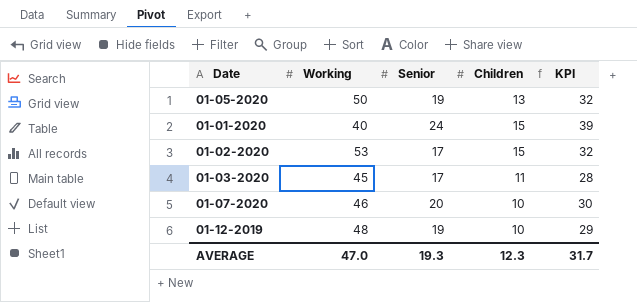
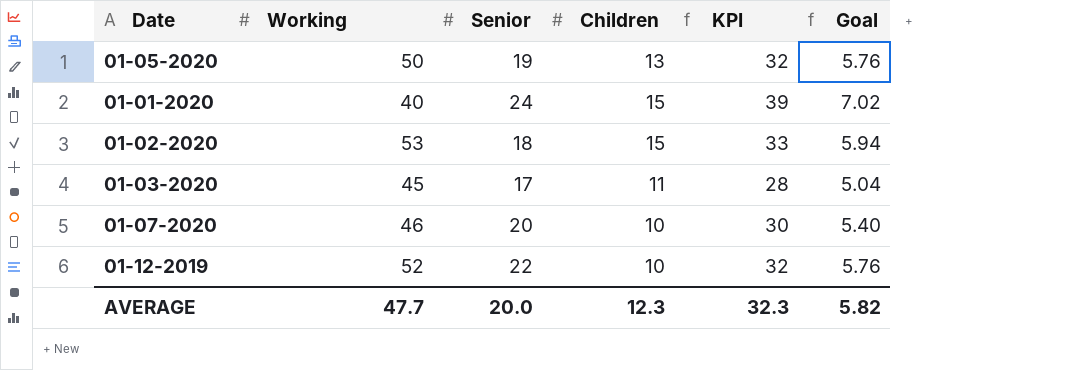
column Goal | formula: none -> [KPI] * 0.18
01-02-2020 | Senior: 17 -> 18
01-02-2020 | KPI: 32 -> 33
01-12-2019 | Working: 48 -> 52
01-12-2019 | Senior: 19 -> 22
01-12-2019 | KPI: 29 -> 32
AVERAGE | Working: 47.0 -> 47.7
AVERAGE | Senior: 19.3 -> 20.0
AVERAGE | KPI: 31.7 -> 32.3

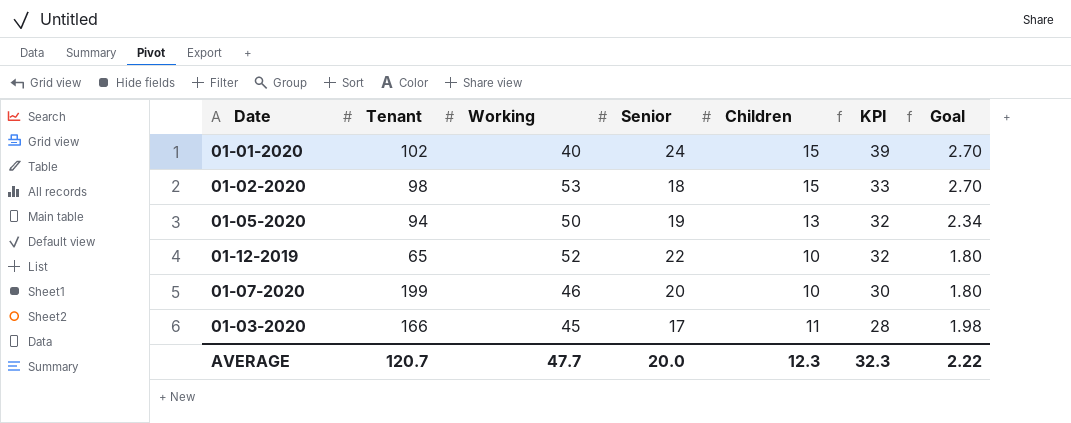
row order: none -> KPI descending
column Tenant | position: none -> 2
column Goal | formula: [KPI] * 0.18 -> [Children] * 0.18
AVERAGE | Goal: 5.82 -> 2.22

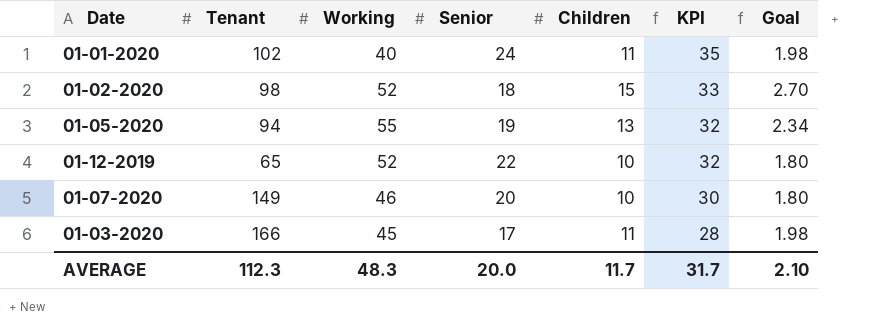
01-01-2020 | Children: 15 -> 11
01-01-2020 | KPI: 39 -> 35
01-01-2020 | Goal: 2.70 -> 1.98
01-02-2020 | Working: 53 -> 52
01-05-2020 | Working: 50 -> 55
01-07-2020 | Tenant: 199 -> 149
AVERAGE | Tenant: 120.7 -> 112.3
AVERAGE | Working: 47.7 -> 48.3
AVERAGE | Children: 12.3 -> 11.7
AVERAGE | KPI: 32.3 -> 31.7
AVERAGE | Goal: 2.22 -> 2.10

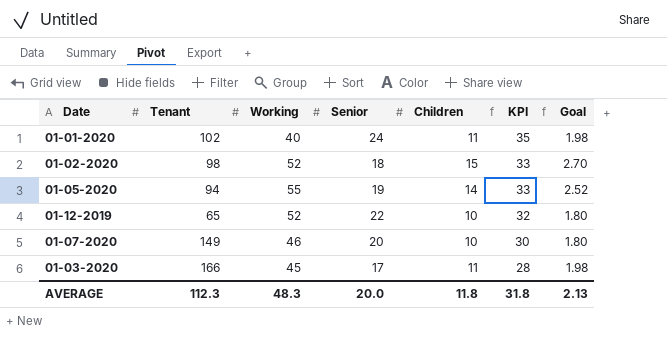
01-05-2020 | Children: 13 -> 14
01-05-2020 | KPI: 32 -> 33
01-05-2020 | Goal: 2.34 -> 2.52
AVERAGE | Children: 11.7 -> 11.8
AVERAGE | KPI: 31.7 -> 31.8
AVERAGE | Goal: 2.10 -> 2.13

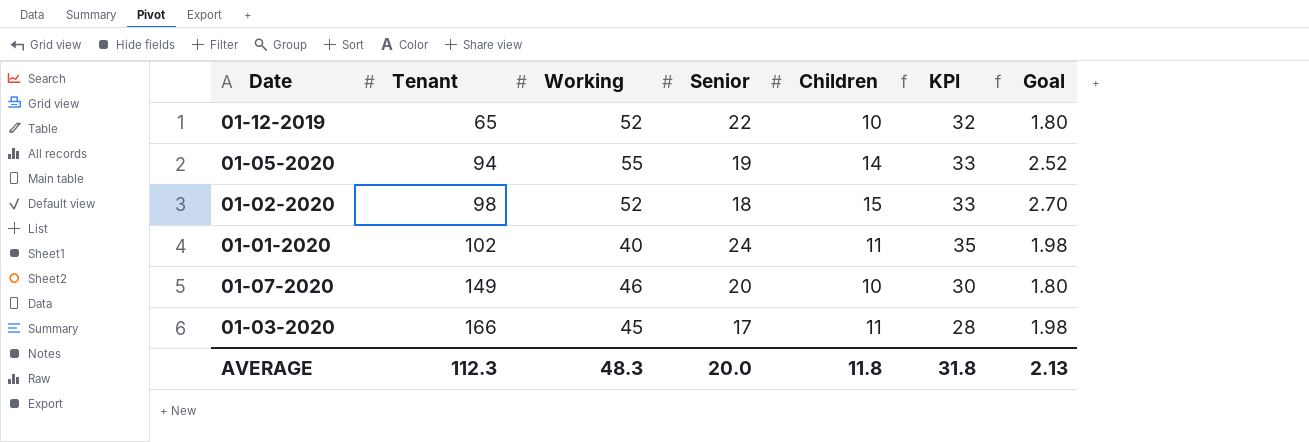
row order: KPI descending -> Tenant ascending

